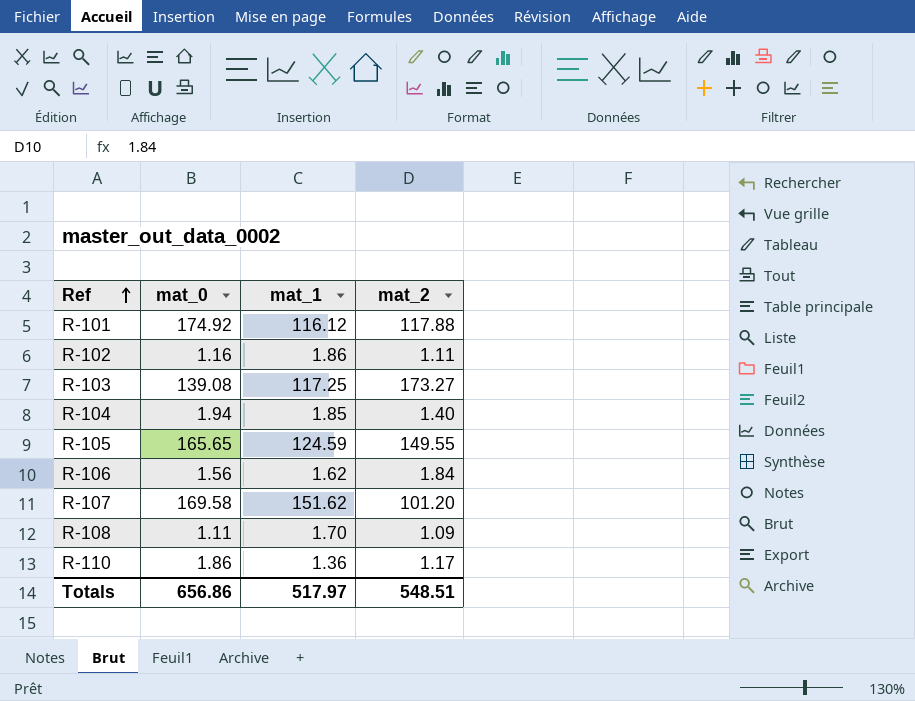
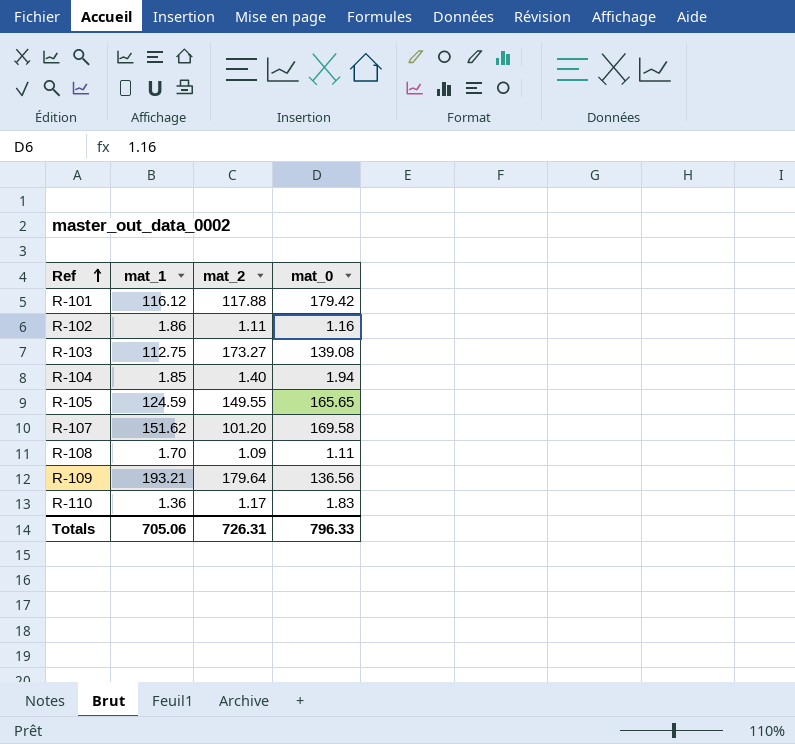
column mat_0 | position: 2 -> 4
row R-106: 1.56 | 1.62 | 1.84 -> none
R-101 | mat_0: 174.92 -> 179.42
R-103 | mat_1: 117.25 -> 112.75
row R-109: none -> 193.21 | 179.64 | 136.56
R-110 | mat_0: 1.86 -> 1.83
Totals | mat_1: 517.97 -> 705.06
Totals | mat_2: 548.51 -> 726.31
Totals | mat_0: 656.86 -> 796.33

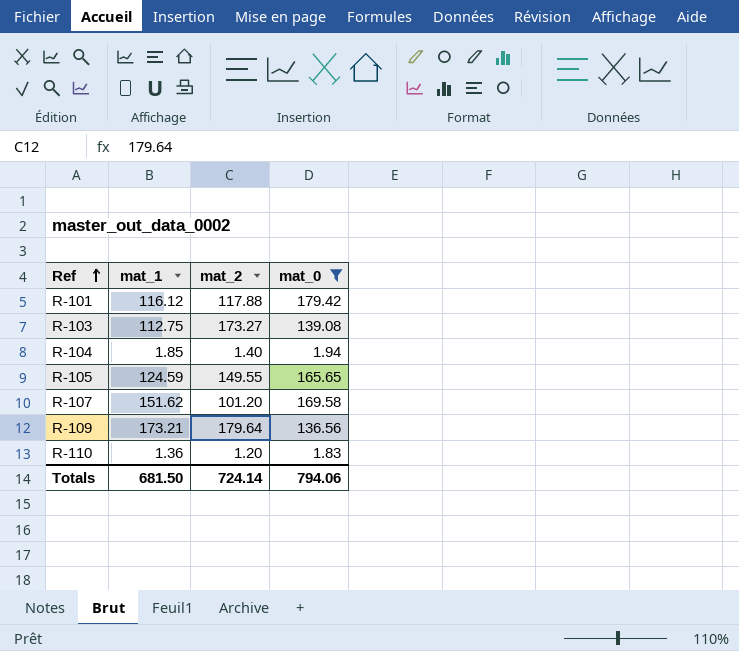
filter: none -> mat_0 >= 1.83
R-109 | mat_1: 193.21 -> 173.21
R-110 | mat_2: 1.17 -> 1.20
Totals | mat_1: 705.06 -> 681.50
Totals | mat_2: 726.31 -> 724.14
Totals | mat_0: 796.33 -> 794.06

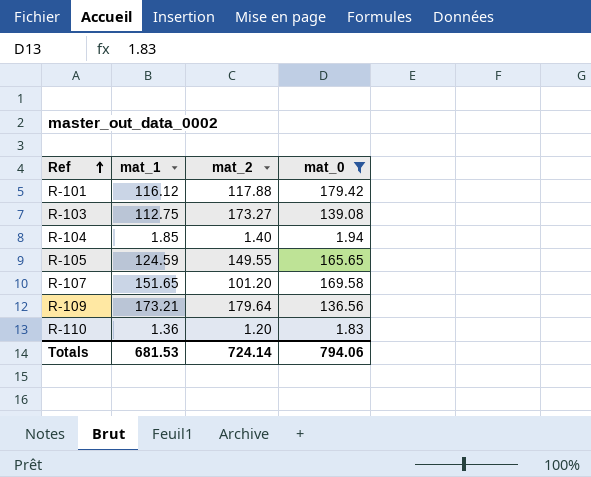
R-107 | mat_1: 151.62 -> 151.65
Totals | mat_1: 681.50 -> 681.53

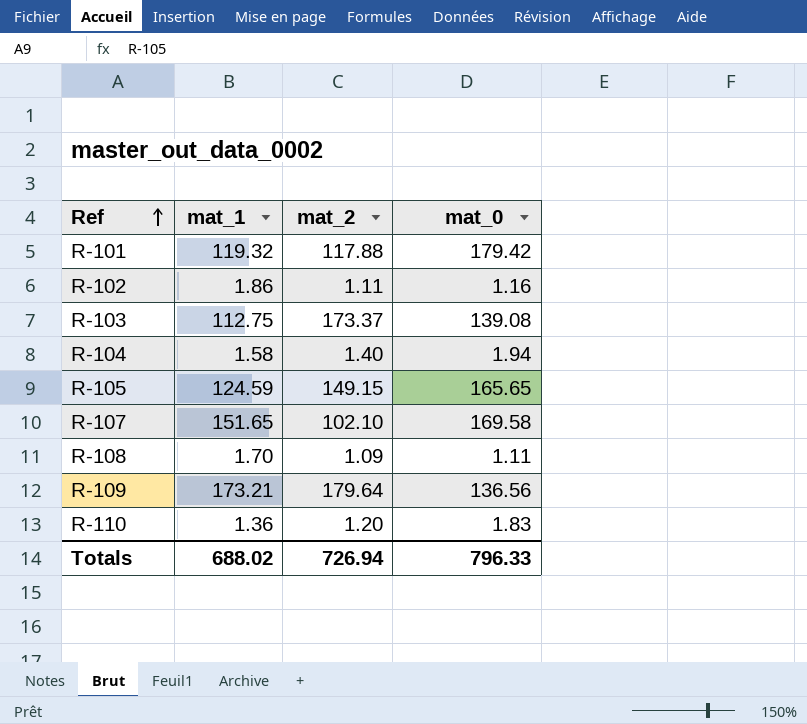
filter: mat_0 >= 1.83 -> none
R-101 | mat_1: 116.12 -> 119.32
R-103 | mat_2: 173.27 -> 173.37
R-104 | mat_1: 1.85 -> 1.58
R-105 | mat_2: 149.55 -> 149.15
R-107 | mat_2: 101.20 -> 102.10
Totals | mat_1: 681.53 -> 688.02
Totals | mat_2: 724.14 -> 726.94
Totals | mat_0: 794.06 -> 796.33

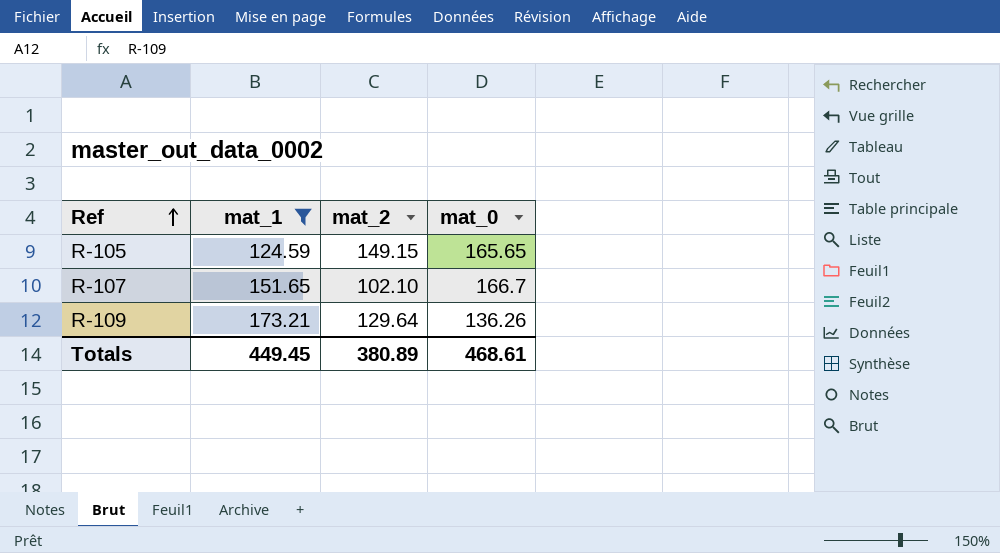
filter: none -> mat_1 >= 124.59
R-107 | mat_0: 169.58 -> 166.7
R-109 | mat_2: 179.64 -> 129.64
R-109 | mat_0: 136.56 -> 136.26
Totals | mat_1: 688.02 -> 449.45
Totals | mat_2: 726.94 -> 380.89
Totals | mat_0: 796.33 -> 468.61

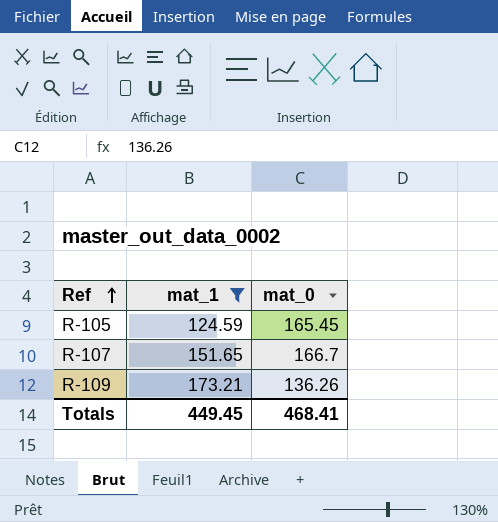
column mat_2 | position: 3 -> none
R-105 | mat_0: 165.65 -> 165.45
Totals | mat_0: 468.61 -> 468.41

